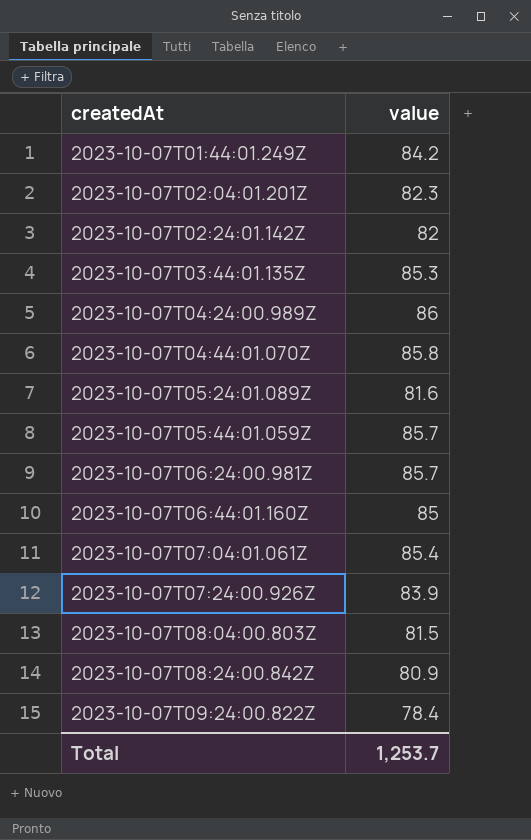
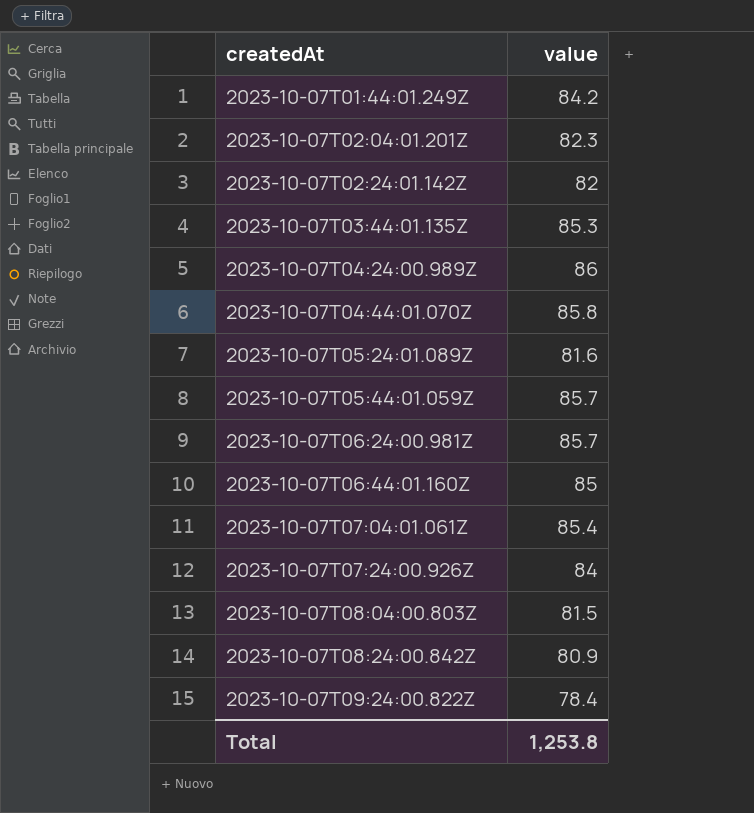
2023-10-07T07:24:00.926Z | value: 83.9 -> 84
Total | value: 1,253.7 -> 1,253.8

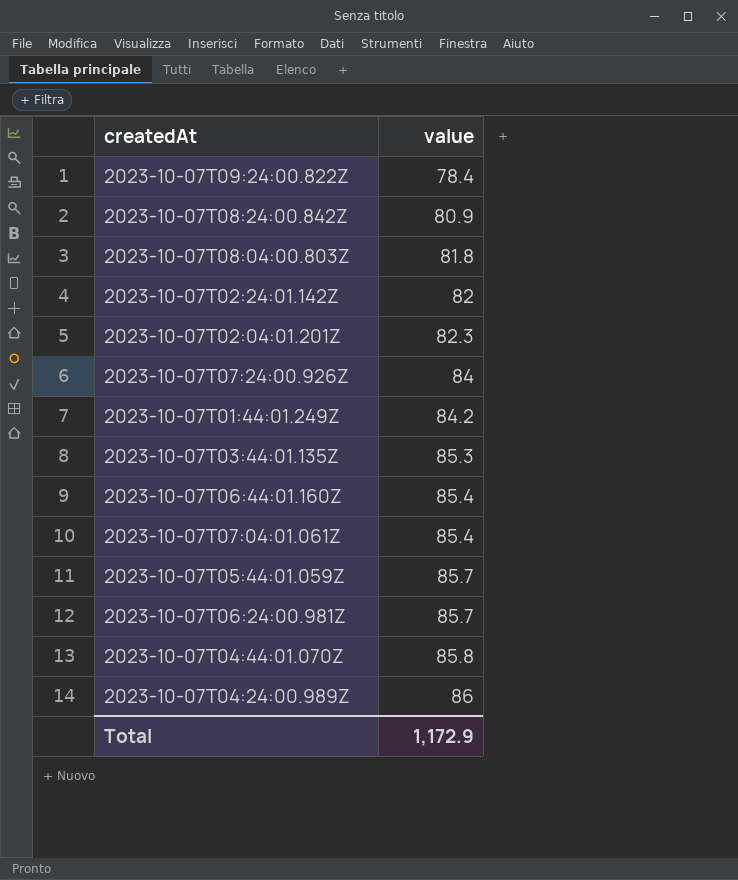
row order: createdAt ascending -> value ascending
row 2023-10-07T05:24:01.089Z: 81.6 -> none
2023-10-07T08:04:00.803Z | value: 81.5 -> 81.8
2023-10-07T06:44:01.160Z | value: 85 -> 85.4
Total | value: 1,253.8 -> 1,172.9

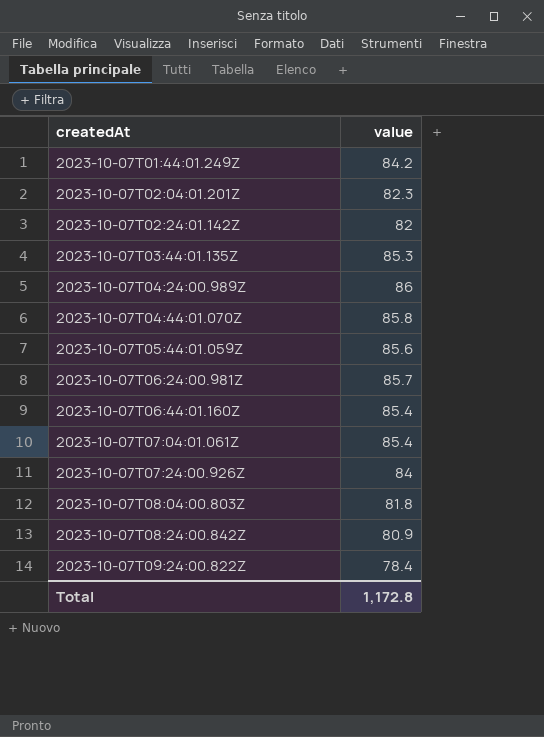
row order: value ascending -> createdAt ascending
2023-10-07T05:44:01.059Z | value: 85.7 -> 85.6
Total | value: 1,172.9 -> 1,172.8

